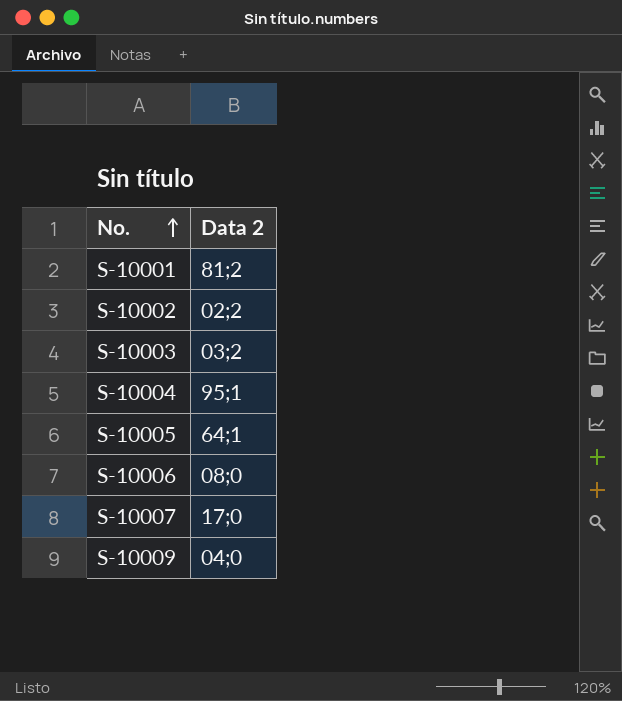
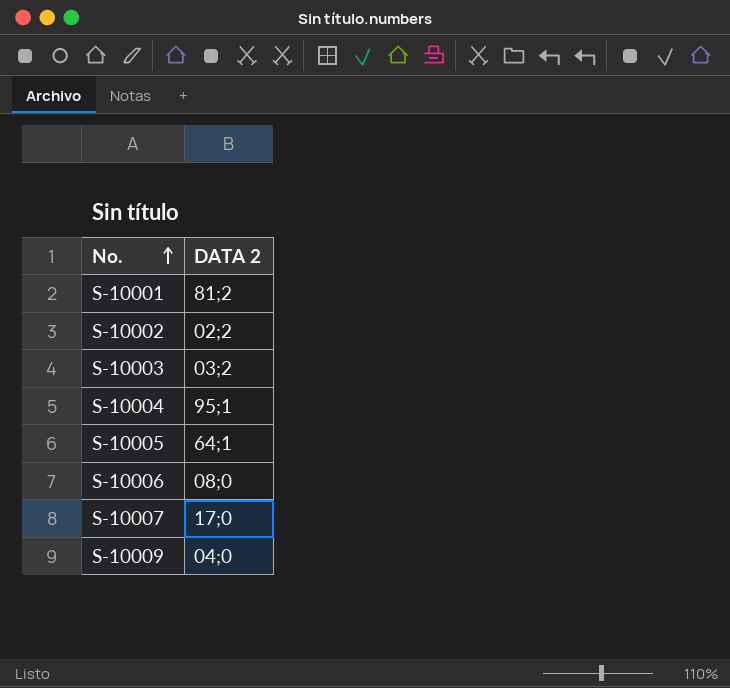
column name: Data 2 -> DATA 2

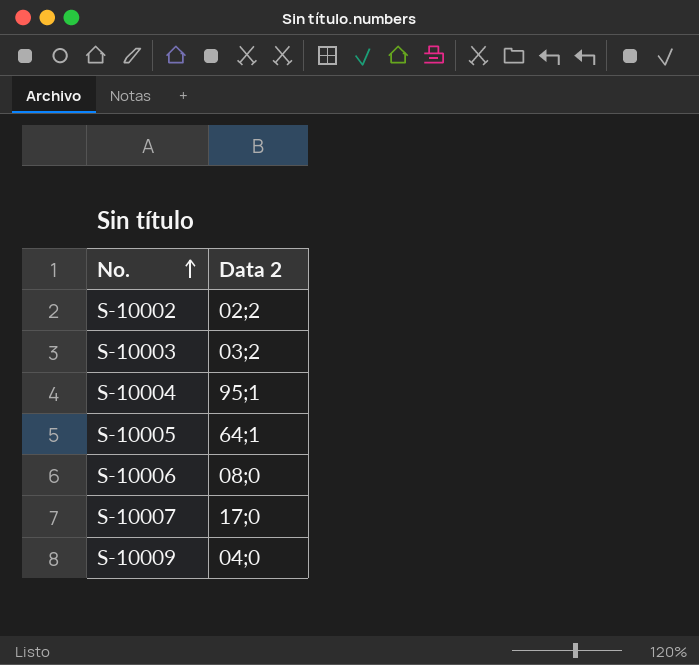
column name: DATA 2 -> Data 2
row S-10001: 81;2 -> none

